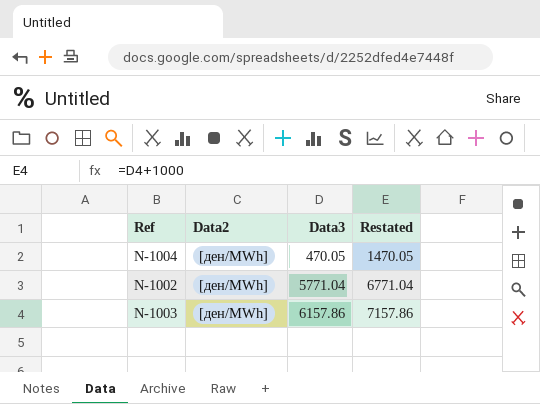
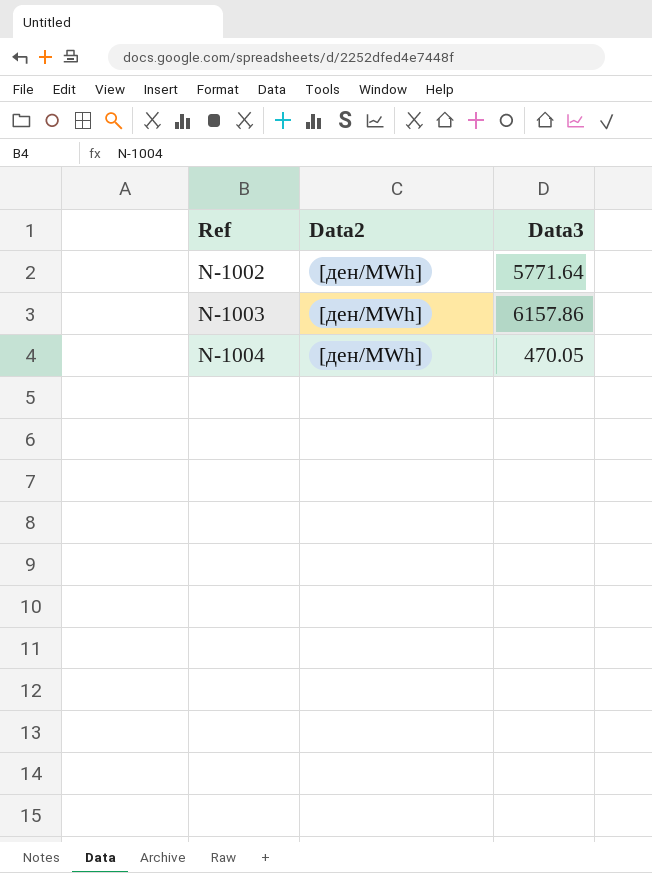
row order: Data3 ascending -> Ref ascending
column Restated | formula: [Data3] + 1000 -> none
N-1002 | Data3: 5771.04 -> 5771.64

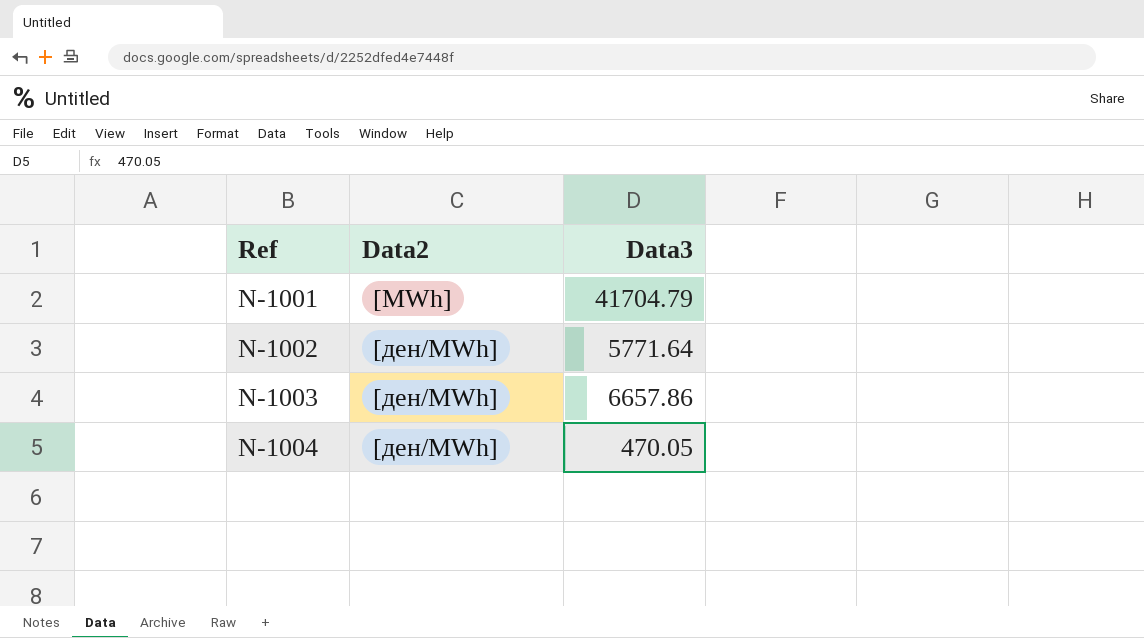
row N-1001: none -> [MWh] | 41704.79
N-1003 | Data3: 6157.86 -> 6657.86

